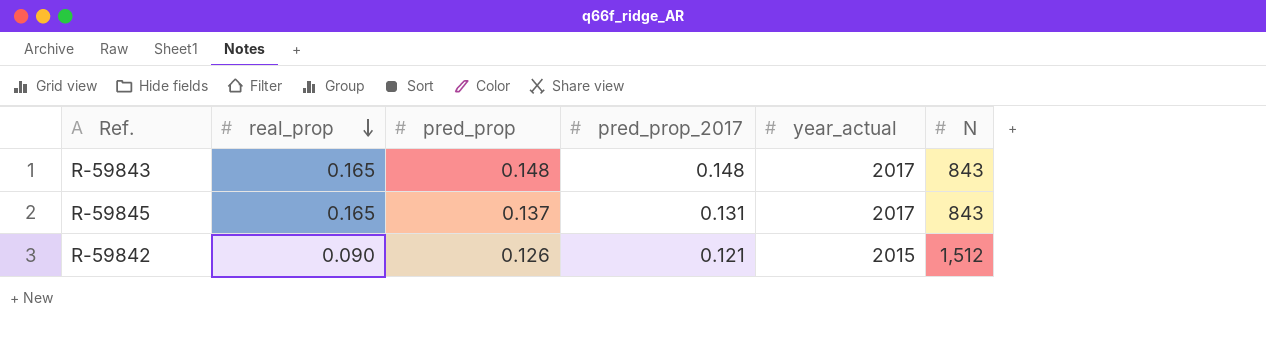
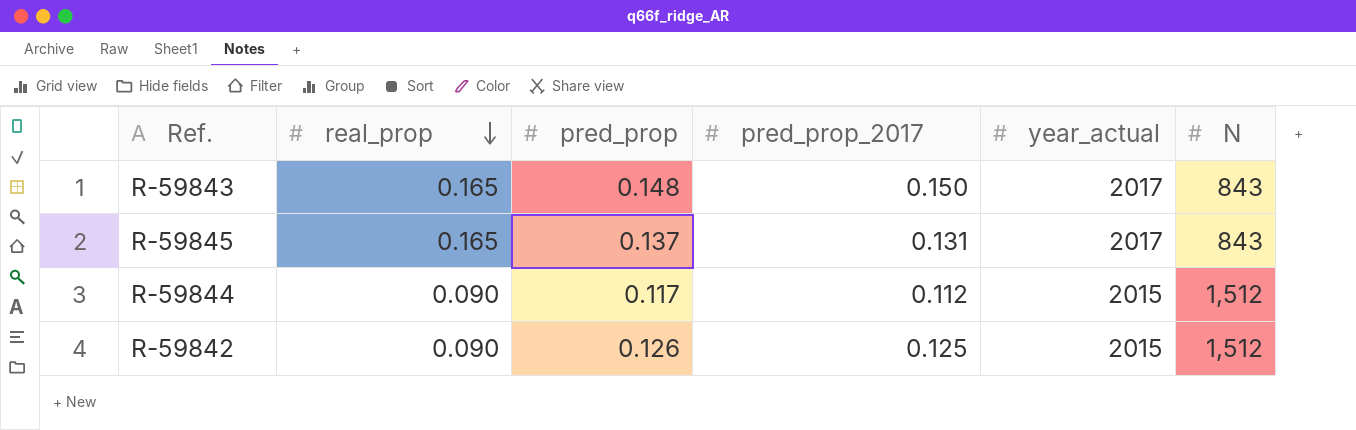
R-59843 | pred_prop_2017: 0.148 -> 0.150
row R-59844: none -> 0.090 | 0.117 | 0.112 | 2015 | 1,512
R-59842 | pred_prop_2017: 0.121 -> 0.125

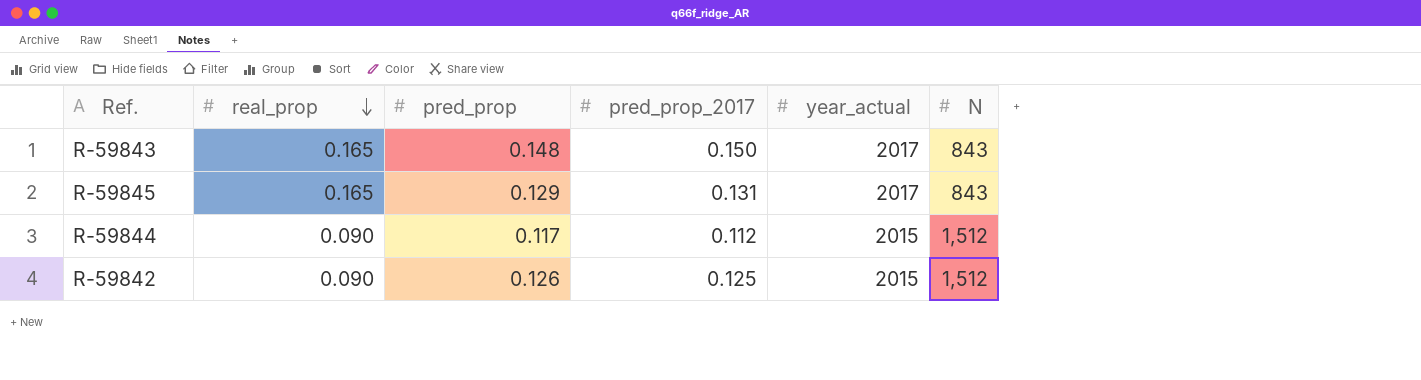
R-59845 | pred_prop: 0.137 -> 0.129

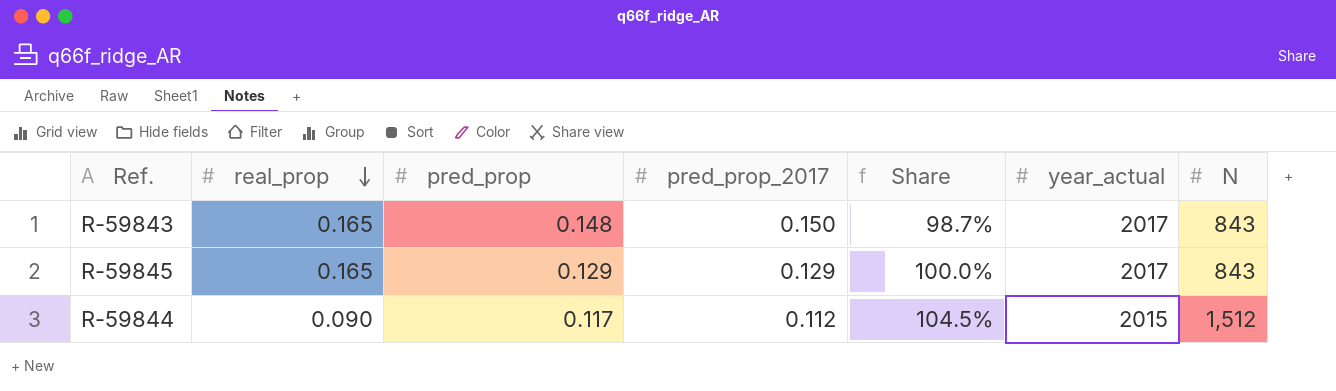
column Share | formula: none -> [pred_prop] / [pred_prop_2017]
row R-59842: 0.090 | 0.126 | 0.125 | 2015 | 1,512 -> none
R-59845 | pred_prop_2017: 0.131 -> 0.129

